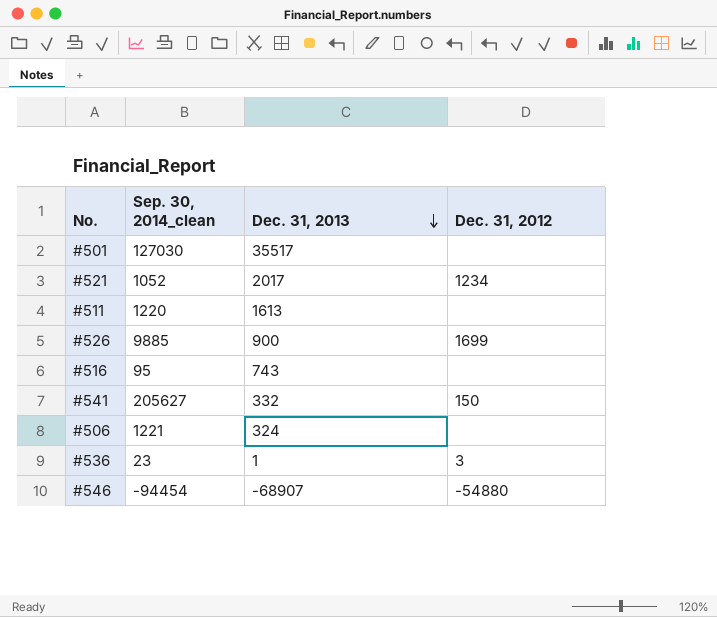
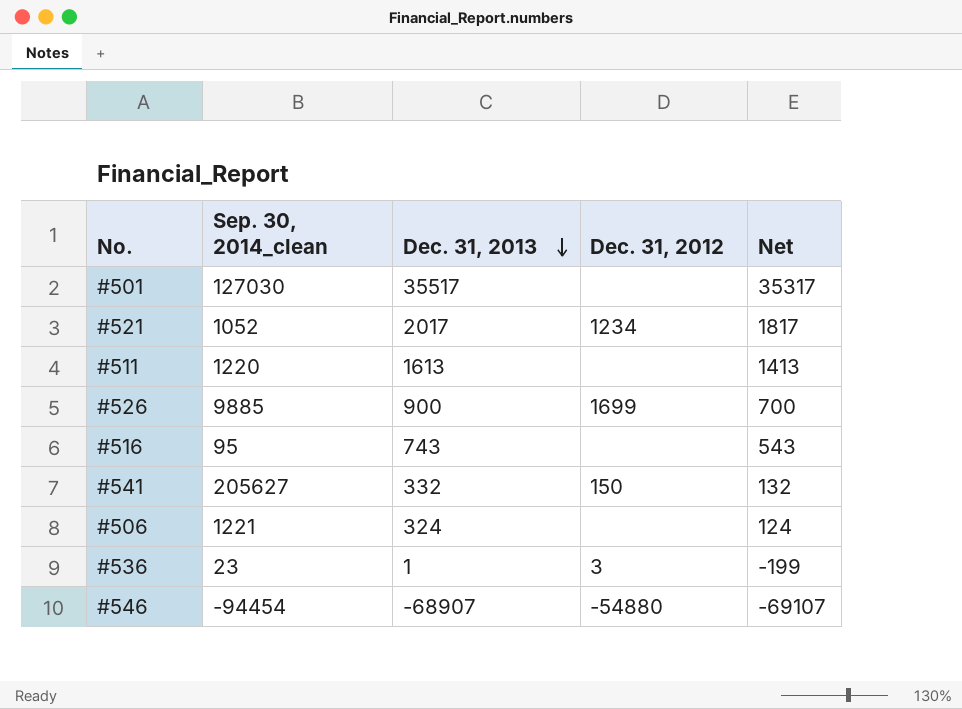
column Net | formula: none -> [Dec. 31, 2013] - 200

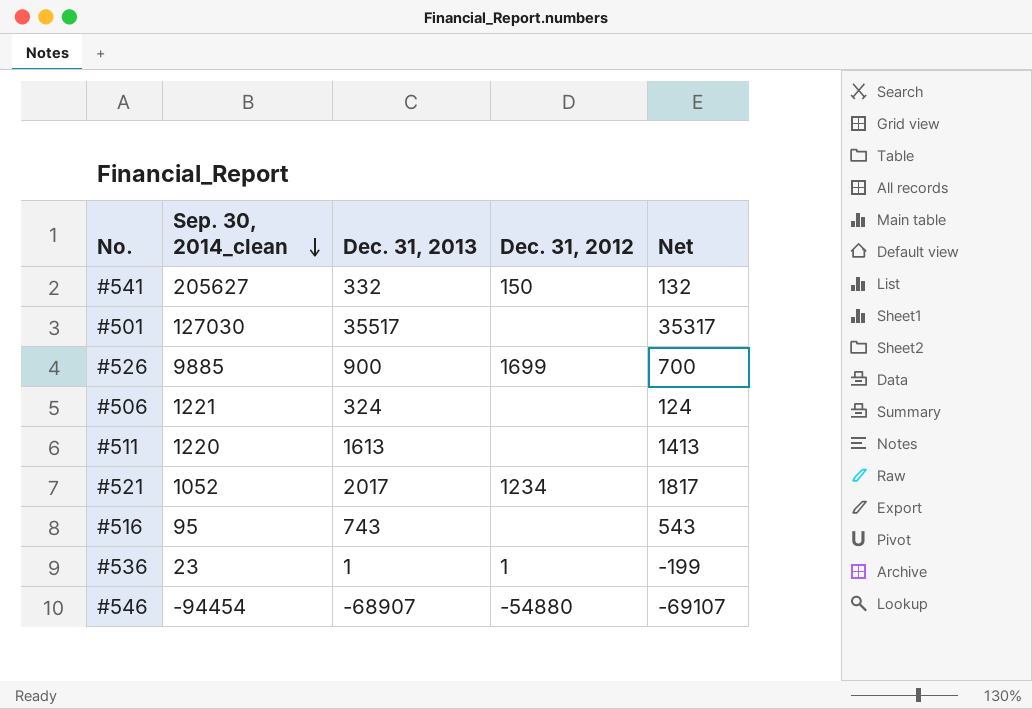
row order: Dec. 31, 2013 descending -> Sep. 30, 2014_clean descending
#536 | Dec. 31, 2012: 3 -> 1

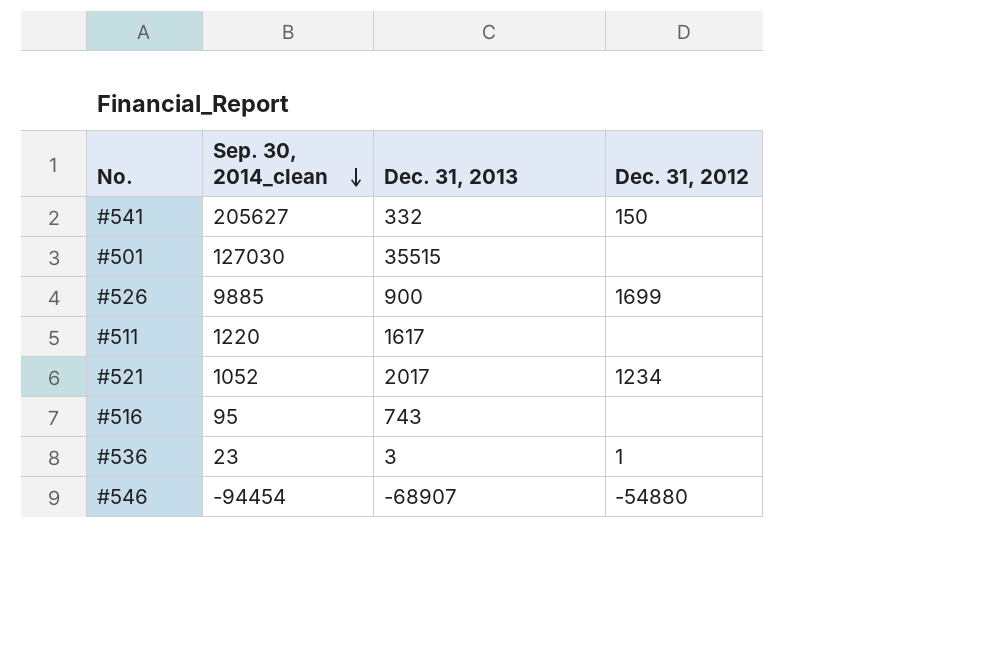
column Net | formula: [Dec. 31, 2013] - 200 -> none
row #506: 1221 | 324 | none | 124 -> none
#501 | Dec. 31, 2013: 35517 -> 35515
#511 | Dec. 31, 2013: 1613 -> 1617
#536 | Dec. 31, 2013: 1 -> 3

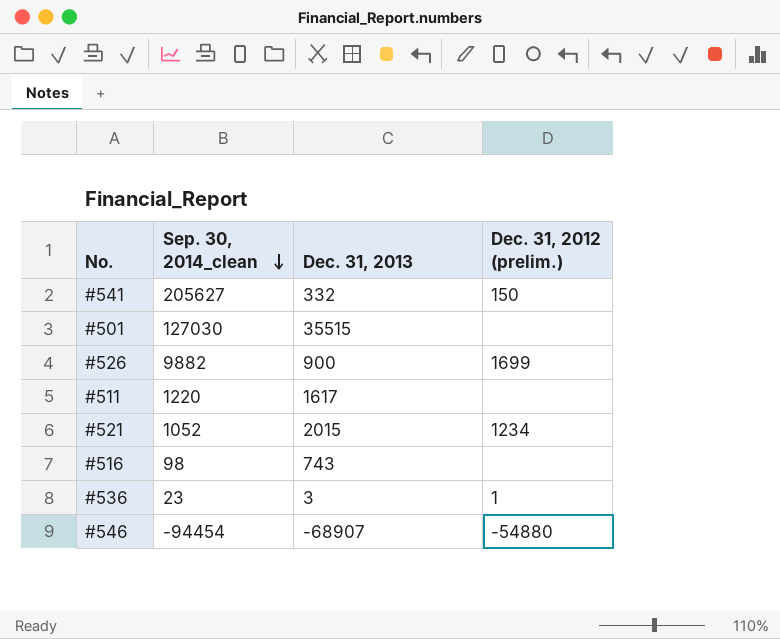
column name: Dec. 31, 2012 -> Dec. 31, 2012 (prelim.)
#526 | Sep. 30, 2014_clean: 9885 -> 9882
#521 | Dec. 31, 2013: 2017 -> 2015
#516 | Sep. 30, 2014_clean: 95 -> 98

